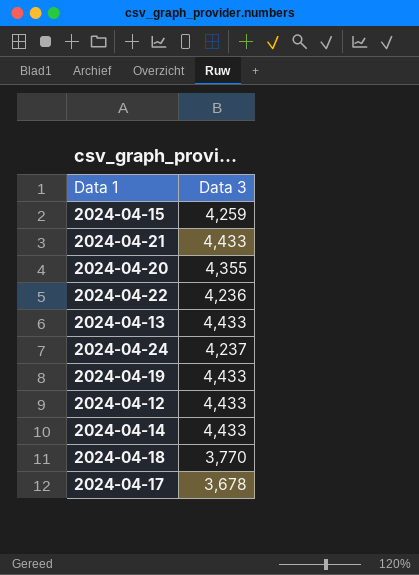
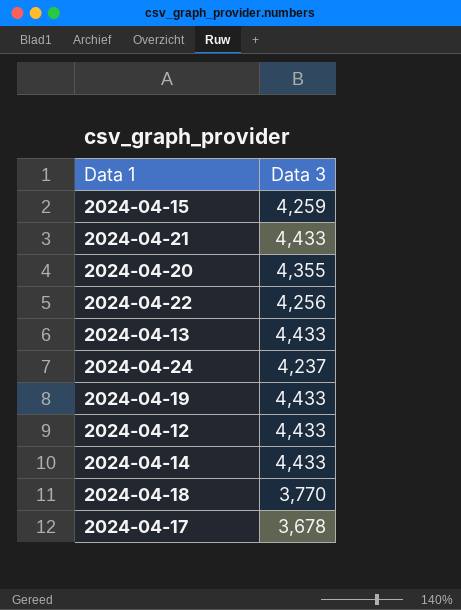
2024-04-22 | Data 3: 4,236 -> 4,256

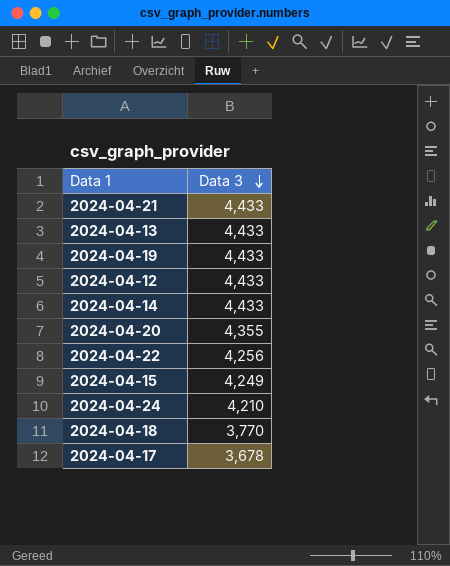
row order: none -> Data 3 descending
2024-04-15 | Data 3: 4,259 -> 4,249
2024-04-24 | Data 3: 4,237 -> 4,210

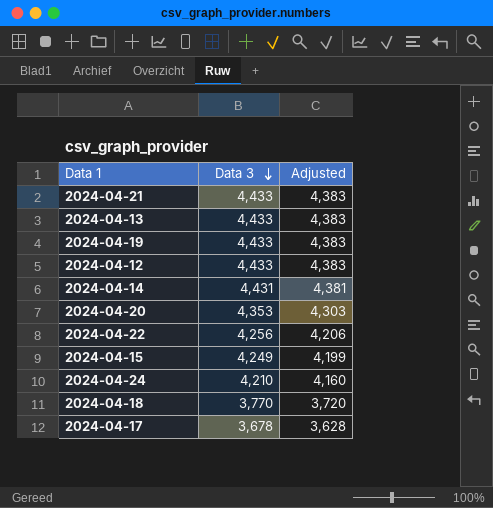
column Adjusted | formula: none -> [Data 3] - 50
2024-04-14 | Data 3: 4,433 -> 4,431
2024-04-20 | Data 3: 4,355 -> 4,353

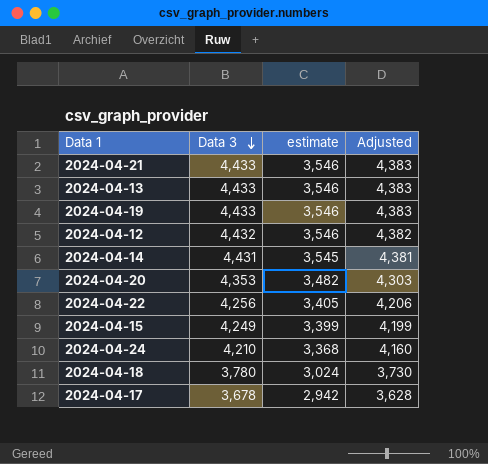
column estimate | formula: none -> [Data 3] * 0.8
2024-04-12 | Data 3: 4,433 -> 4,432
2024-04-12 | Adjusted: 4,383 -> 4,382
2024-04-18 | Data 3: 3,770 -> 3,780
2024-04-18 | Adjusted: 3,720 -> 3,730

